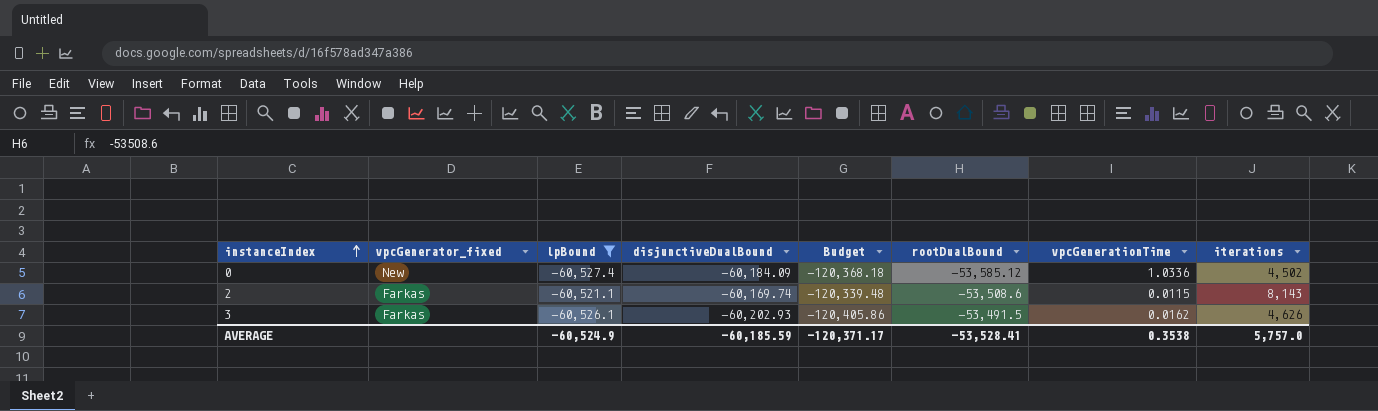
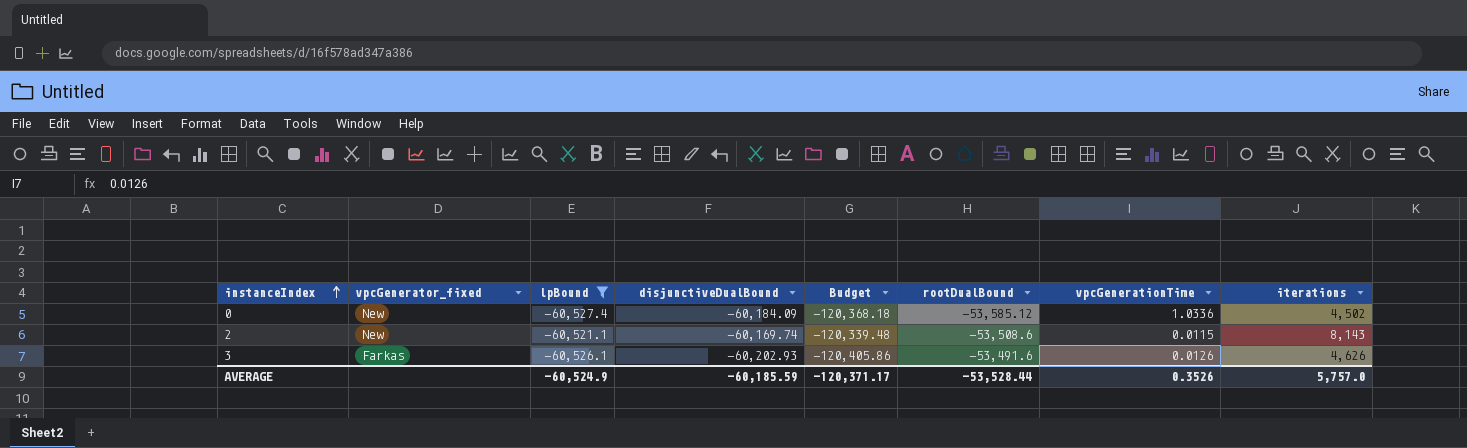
2 | vpcGenerator_fixed: Farkas -> New
3 | rootDualBound: -53,491.5 -> -53,491.6
3 | vpcGenerationTime: 0.0162 -> 0.0126
AVERAGE | rootDualBound: -53,528.41 -> -53,528.44
AVERAGE | vpcGenerationTime: 0.3538 -> 0.3526

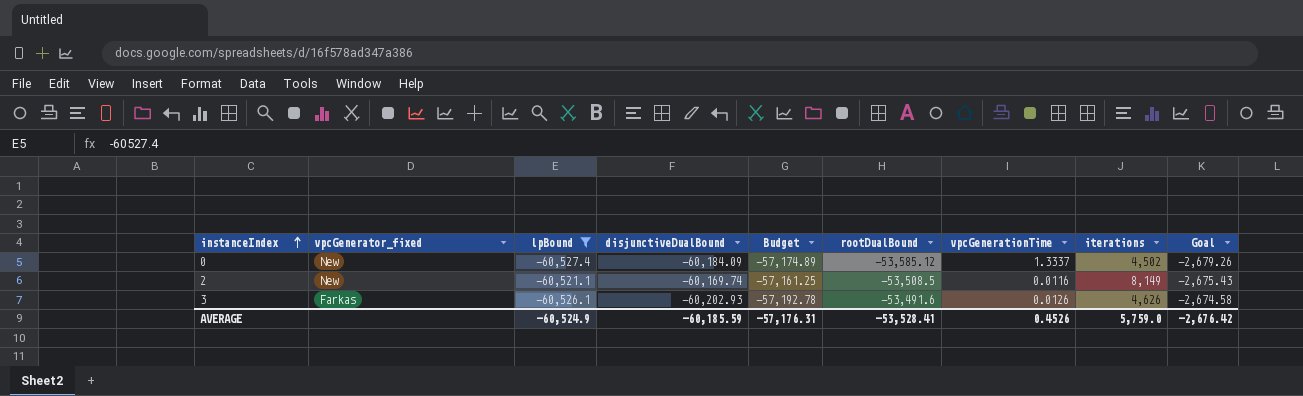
column Budget | formula: [disjunctiveDualBound] * 2 -> [disjunctiveDualBound] * 0.95
column Goal | formula: none -> [rootDualBound] * 0.05
0 | vpcGenerationTime: 1.0336 -> 1.3337
2 | rootDualBound: -53,508.6 -> -53,508.5
2 | vpcGenerationTime: 0.0115 -> 0.0116
2 | iterations: 8,143 -> 8,149
AVERAGE | Budget: -120,371.17 -> -57,176.31
AVERAGE | rootDualBound: -53,528.44 -> -53,528.41
AVERAGE | vpcGenerationTime: 0.3526 -> 0.4526
AVERAGE | iterations: 5,757.0 -> 5,759.0

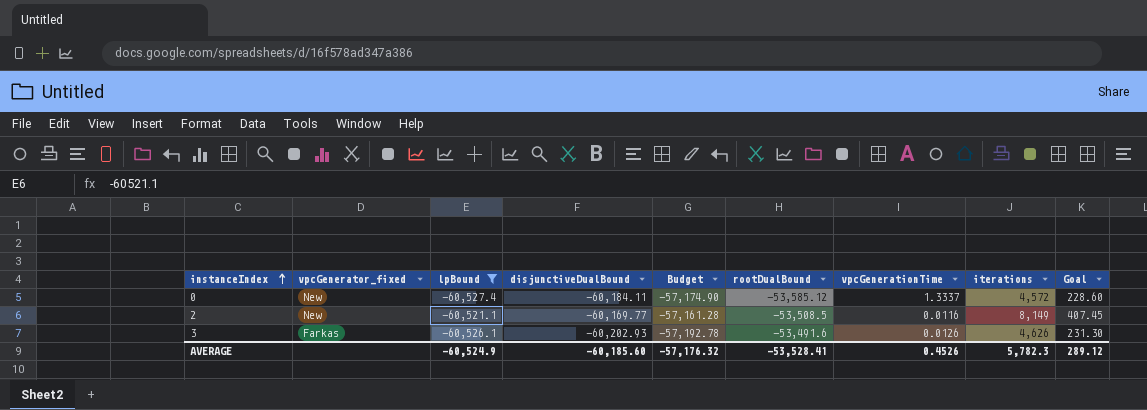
column Goal | formula: [rootDualBound] * 0.05 -> [iterations] * 0.05
0 | disjunctiveDualBound: -60,184.09 -> -60,184.11
0 | Budget: -57,174.89 -> -57,174.90
0 | iterations: 4,502 -> 4,572
2 | disjunctiveDualBound: -60,169.74 -> -60,169.77
2 | Budget: -57,161.25 -> -57,161.28
AVERAGE | disjunctiveDualBound: -60,185.59 -> -60,185.60
AVERAGE | Budget: -57,176.31 -> -57,176.32
AVERAGE | iterations: 5,759.0 -> 5,782.3
AVERAGE | Goal: -2,676.42 -> 289.12

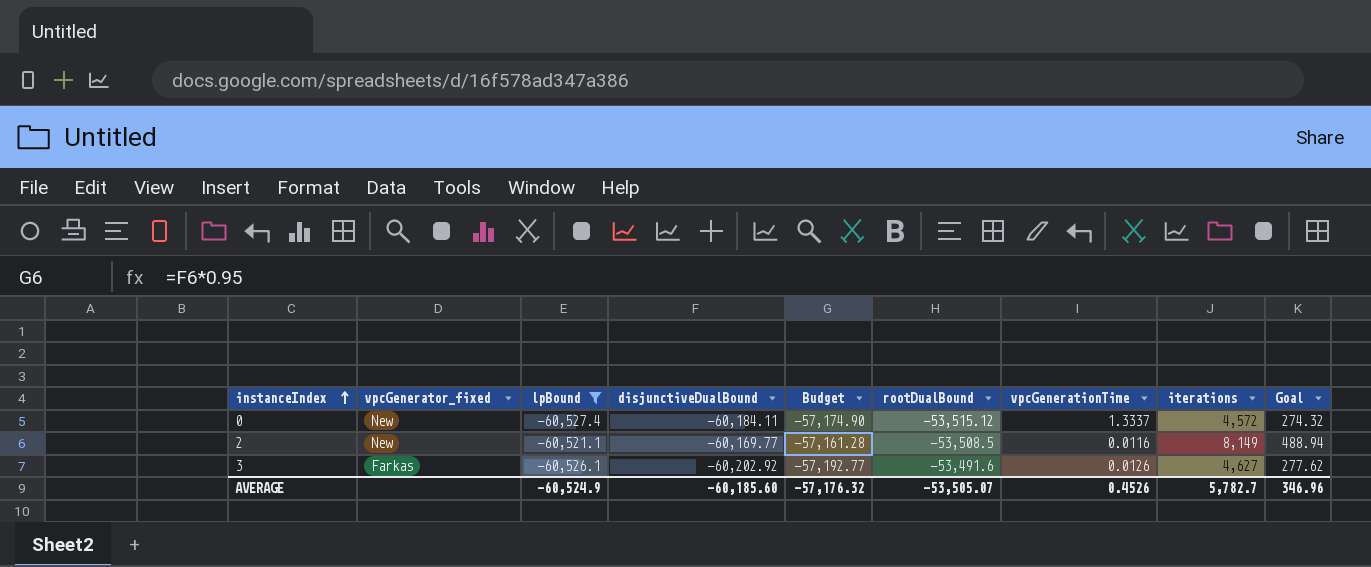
column Goal | formula: [iterations] * 0.05 -> [iterations] * 0.06
0 | rootDualBound: -53,585.12 -> -53,515.12
3 | disjunctiveDualBound: -60,202.93 -> -60,202.92
3 | Budget: -57,192.78 -> -57,192.77
3 | iterations: 4,626 -> 4,627
AVERAGE | rootDualBound: -53,528.41 -> -53,505.07
AVERAGE | iterations: 5,782.3 -> 5,782.7
AVERAGE | Goal: 289.12 -> 346.96

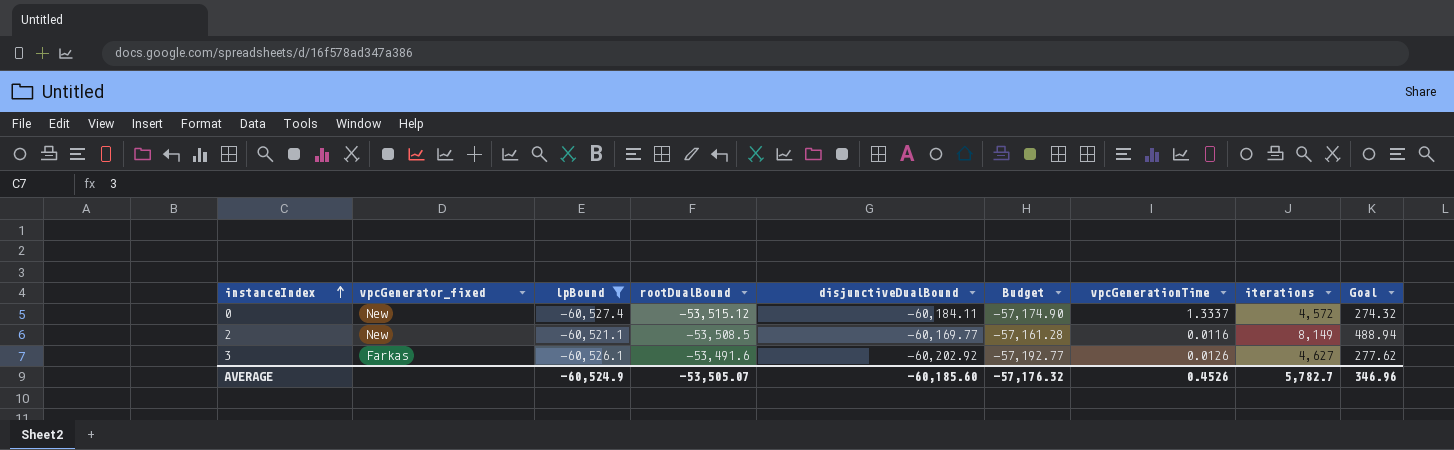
column rootDualBound | position: 6 -> 4

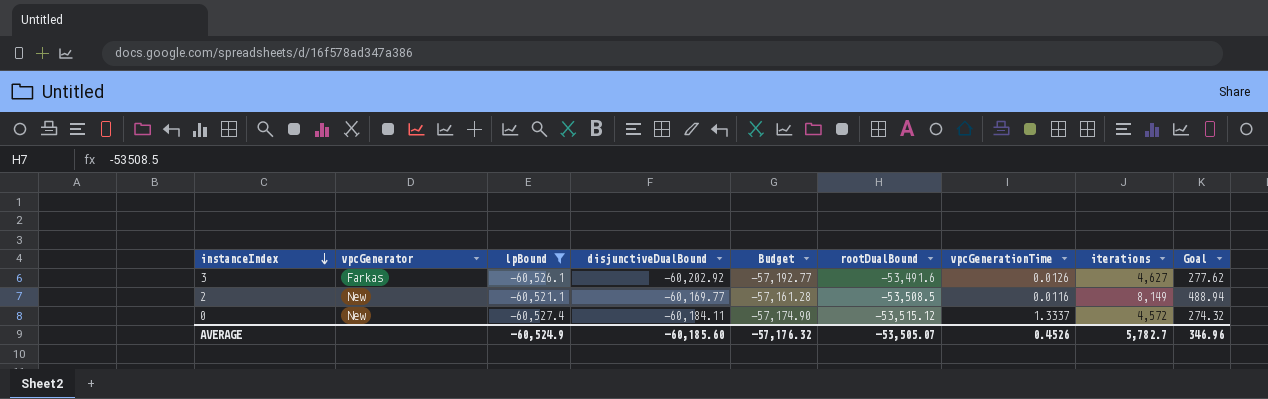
row order: instanceIndex ascending -> instanceIndex descending
column name: vpcGenerator_fixed -> vpcGenerator
column rootDualBound | position: 4 -> 6

